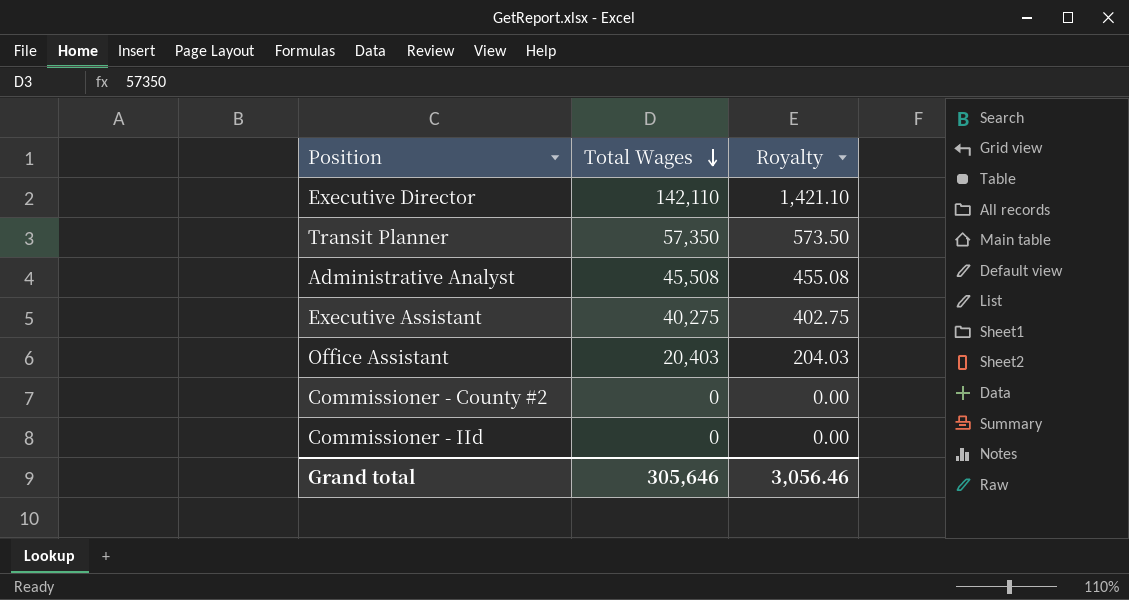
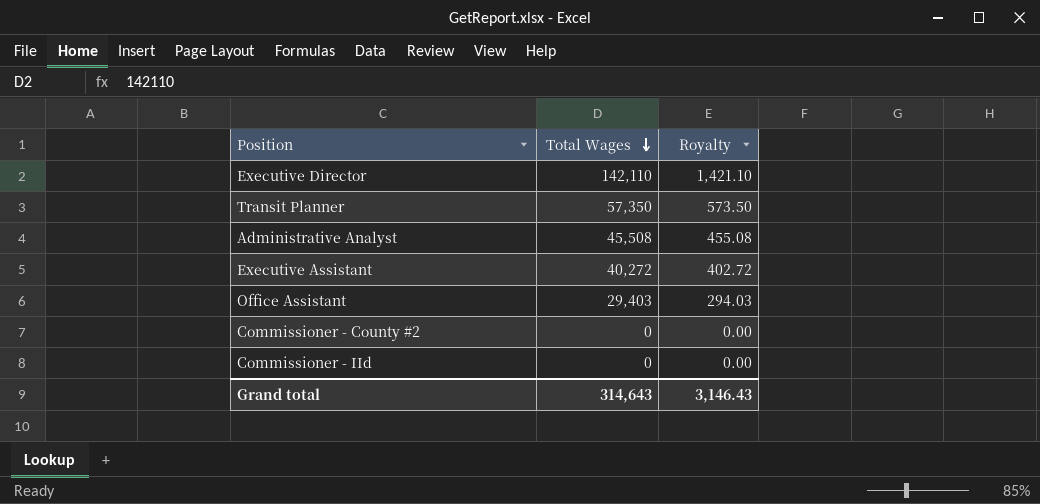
Executive Assistant | Total Wages: 40,275 -> 40,272
Executive Assistant | Royalty: 402.75 -> 402.72
Office Assistant | Total Wages: 20,403 -> 29,403
Office Assistant | Royalty: 204.03 -> 294.03
Grand total | Total Wages: 305,646 -> 314,643
Grand total | Royalty: 3,056.46 -> 3,146.43

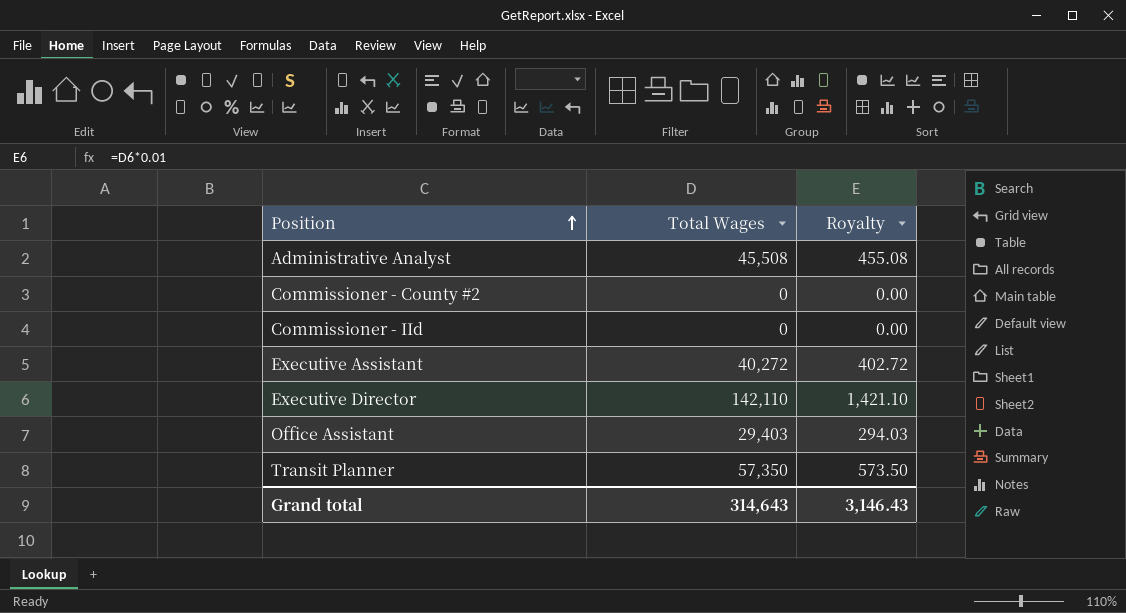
row order: Total Wages descending -> Position ascending

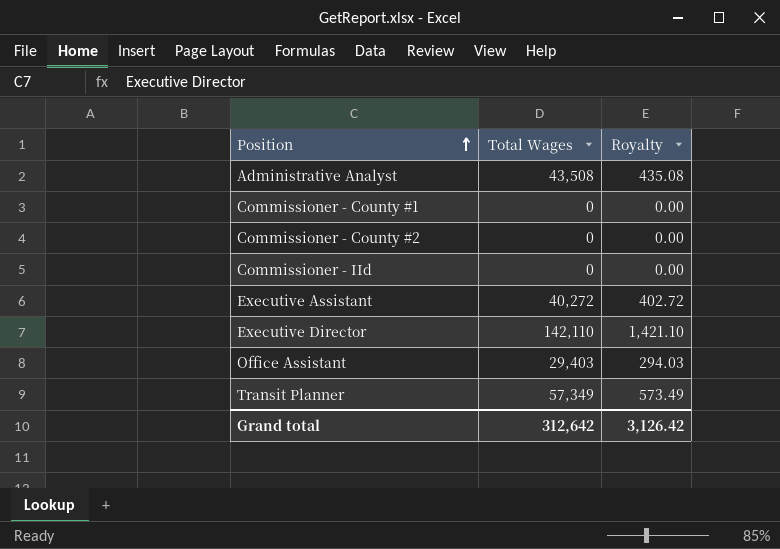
Administrative Analyst | Total Wages: 45,508 -> 43,508
Administrative Analyst | Royalty: 455.08 -> 435.08
row Commissioner - County #1: none -> 0 | 0.00
Transit Planner | Total Wages: 57,350 -> 57,349
Transit Planner | Royalty: 573.50 -> 573.49
Grand total | Total Wages: 314,643 -> 312,642
Grand total | Royalty: 3,146.43 -> 3,126.42

